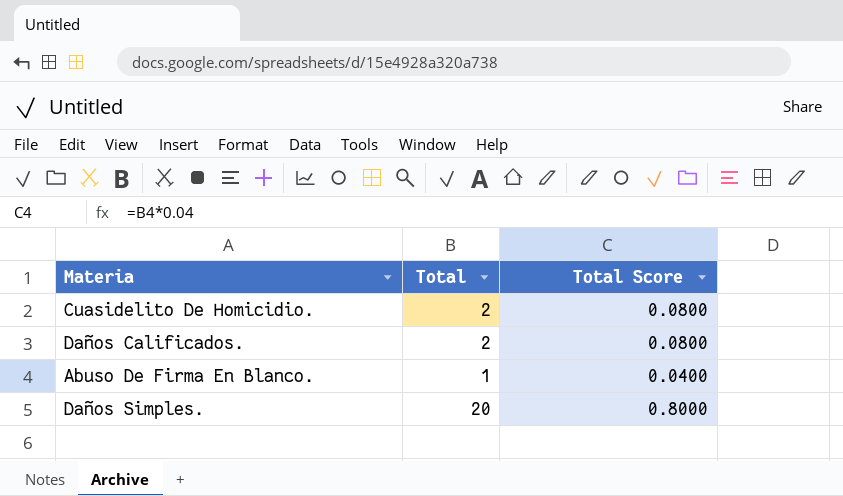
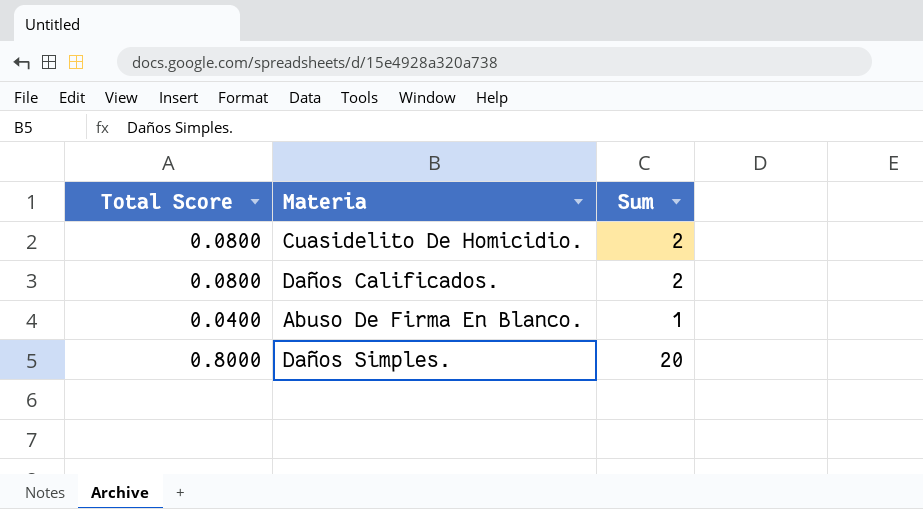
column Total Score | position: 3 -> 1
column name: Total -> Sum

